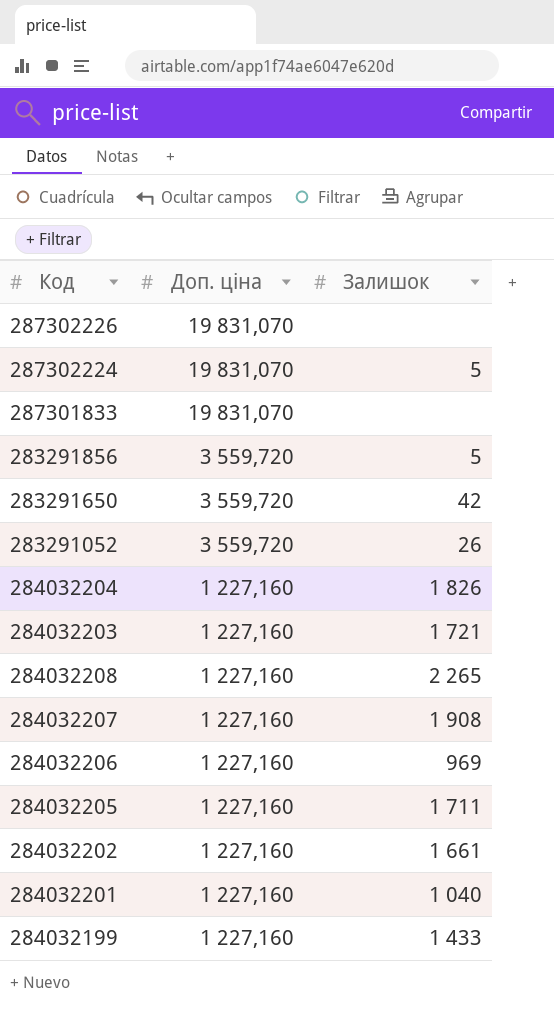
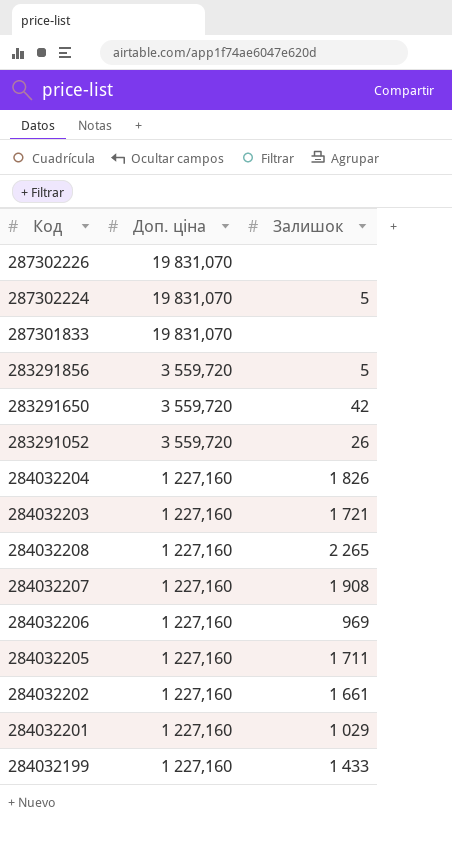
284032201 | Залишок: 1 040 -> 1 029

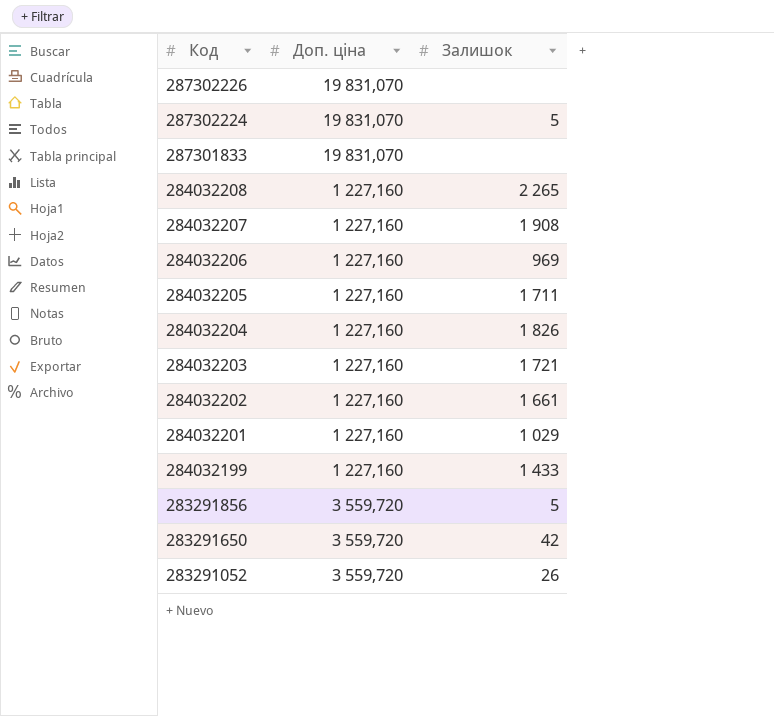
row order: Доп. ціна descending -> Код descending

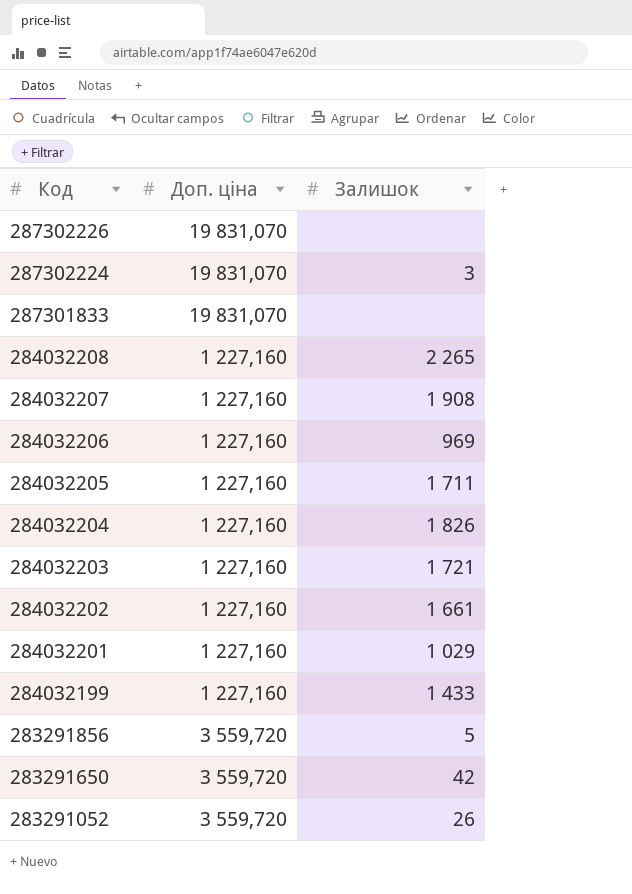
287302224 | Залишок: 5 -> 3

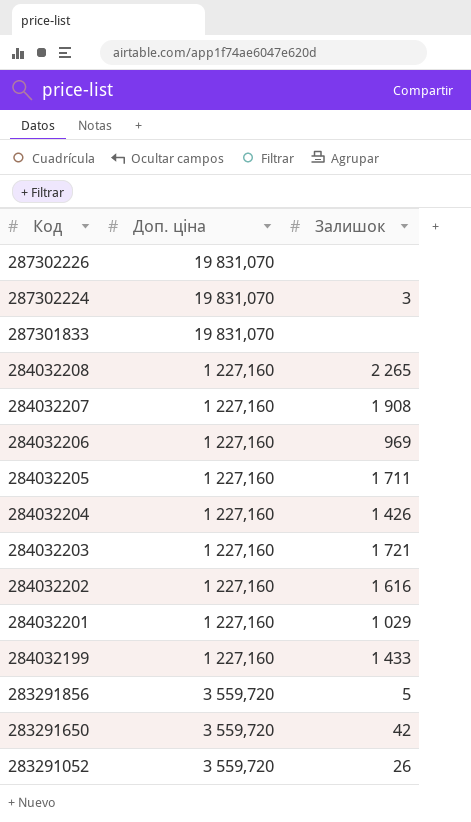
284032204 | Залишок: 1 826 -> 1 426
284032202 | Залишок: 1 661 -> 1 616

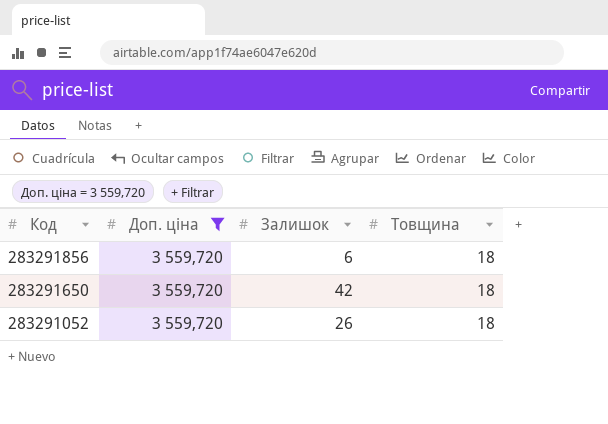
filter: none -> Доп. ціна = 3 559,720
column Товщина | position: none -> 4
283291856 | Залишок: 5 -> 6

